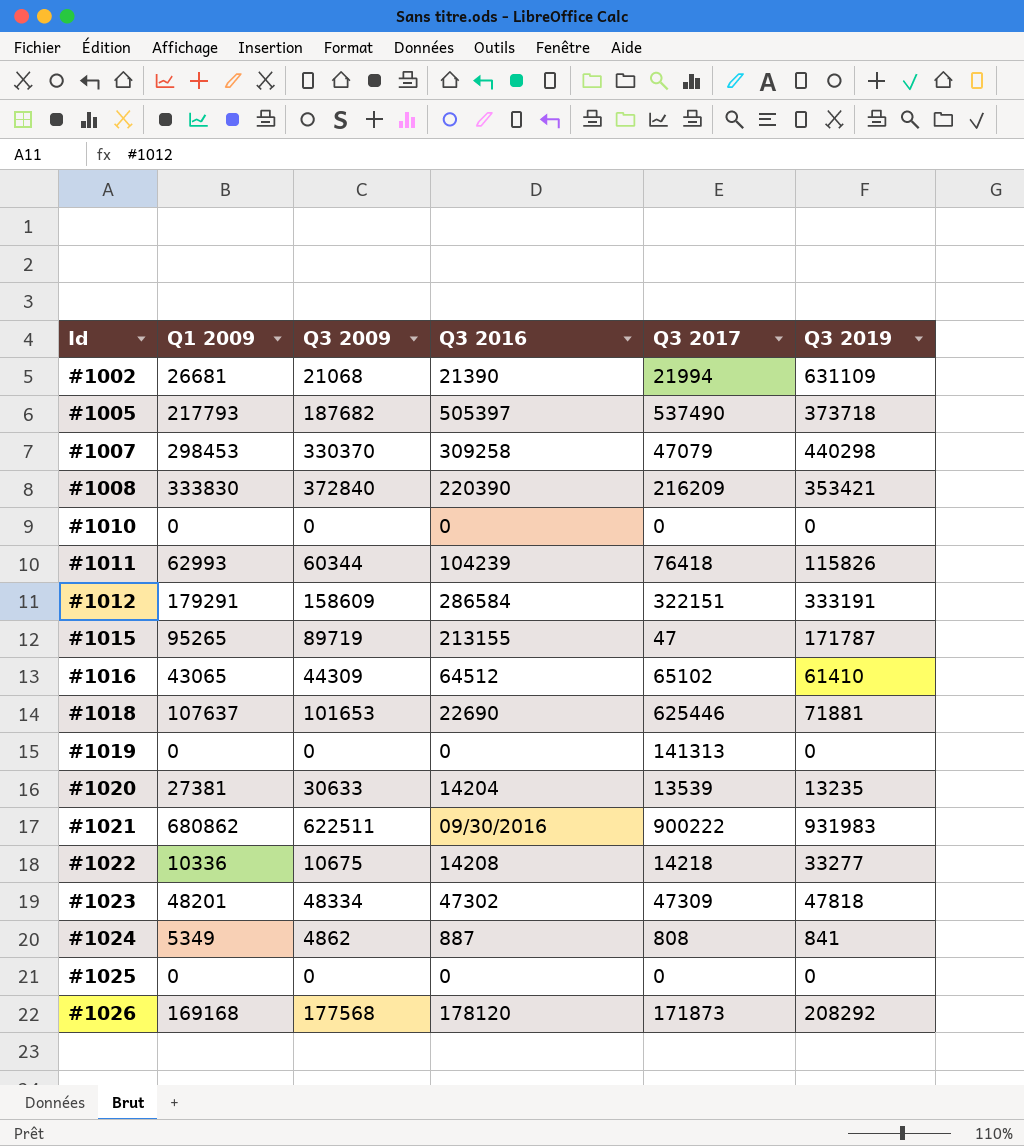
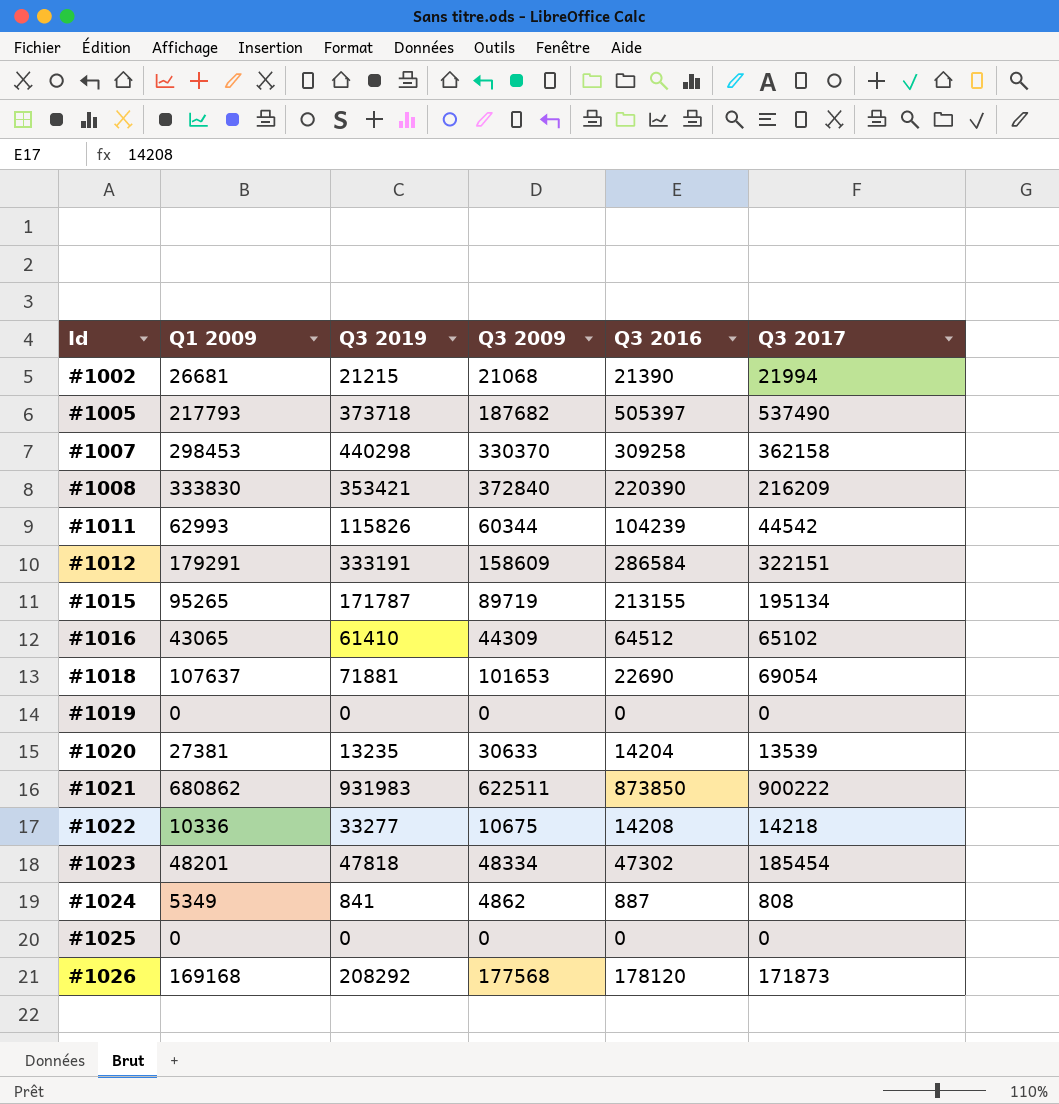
column Q3 2019 | position: 6 -> 3
row #1010: 0 | 0 | 0 | 0 | 0 -> none
#1002 | Q3 2019: 631109 -> 21215
#1007 | Q3 2017: 47079 -> 362158
#1011 | Q3 2017: 76418 -> 44542
#1015 | Q3 2017: 47 -> 195134
#1018 | Q3 2017: 625446 -> 69054
#1019 | Q3 2017: 141313 -> 0
#1021 | Q3 2016: 09/30/2016 -> 873850
#1023 | Q3 2017: 47309 -> 185454

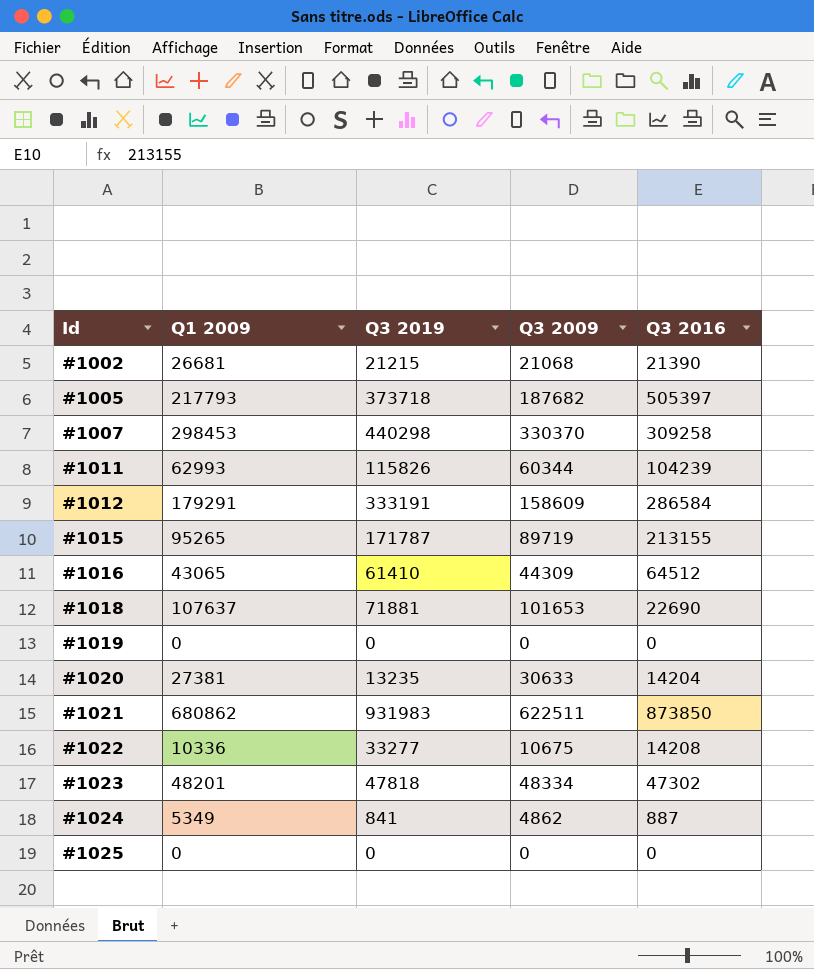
column Q3 2017 | position: 6 -> none
row #1008: 333830 | 353421 | 372840 | 220390 | 216209 -> none
row #1026: 169168 | 208292 | 177568 | 178120 | 171873 -> none

